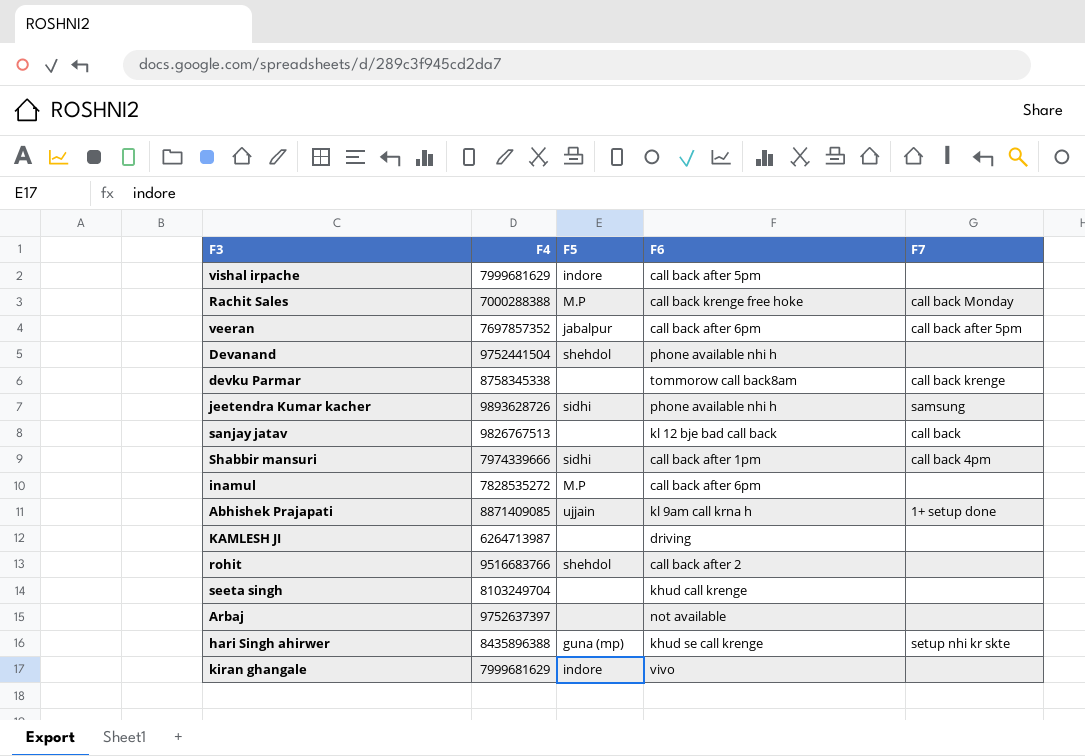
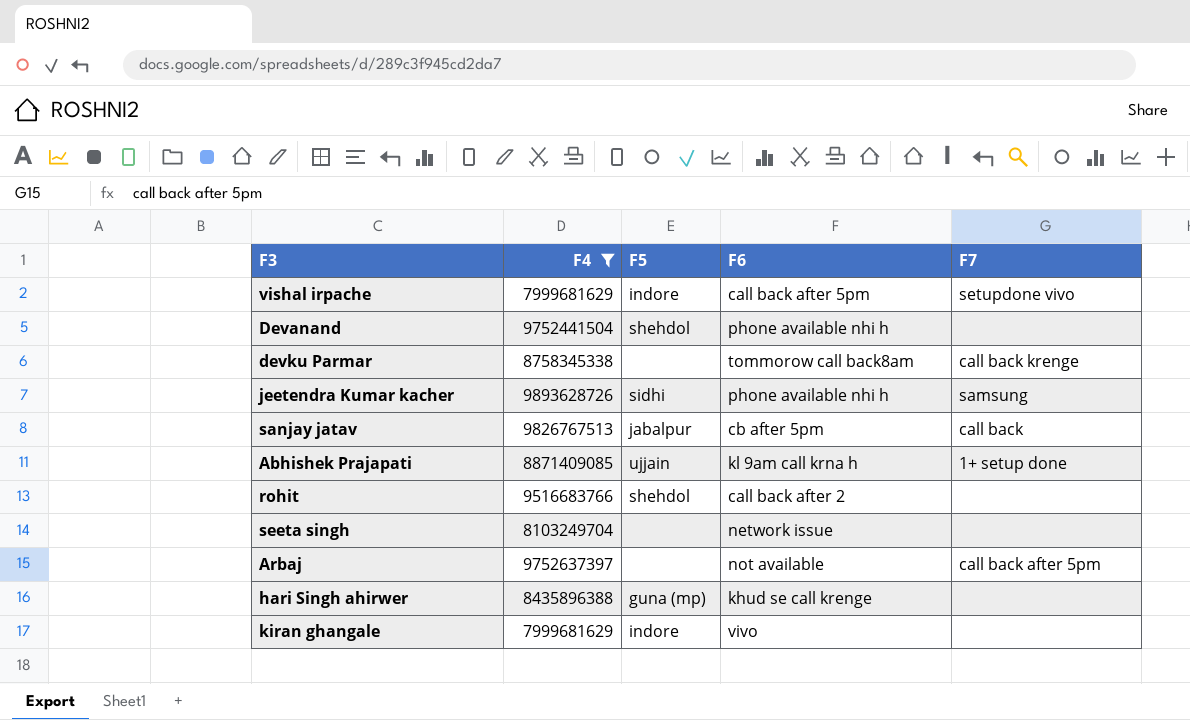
filter: none -> F4 >= 7999681629
vishal irpache | F7: none -> setupdone vivo
sanjay jatav | F5: none -> jabalpur
sanjay jatav | F6: kl 12 bje bad call back -> cb after 5pm
seeta singh | F6: khud call krenge -> network issue
Arbaj | F7: none -> call back after 5pm
hari Singh ahirwer | F7: setup nhi kr skte -> none

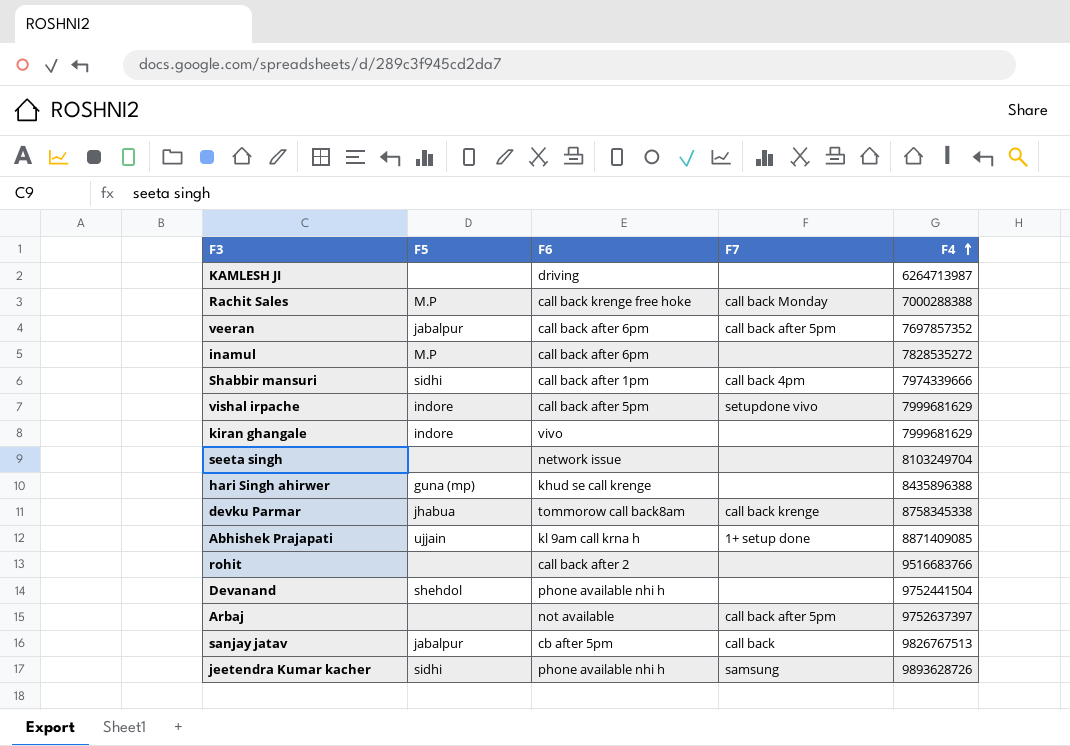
filter: F4 >= 7999681629 -> none
row order: none -> F4 ascending
column F4 | position: 2 -> 5
devku Parmar | F5: none -> jhabua
rohit | F5: shehdol -> none

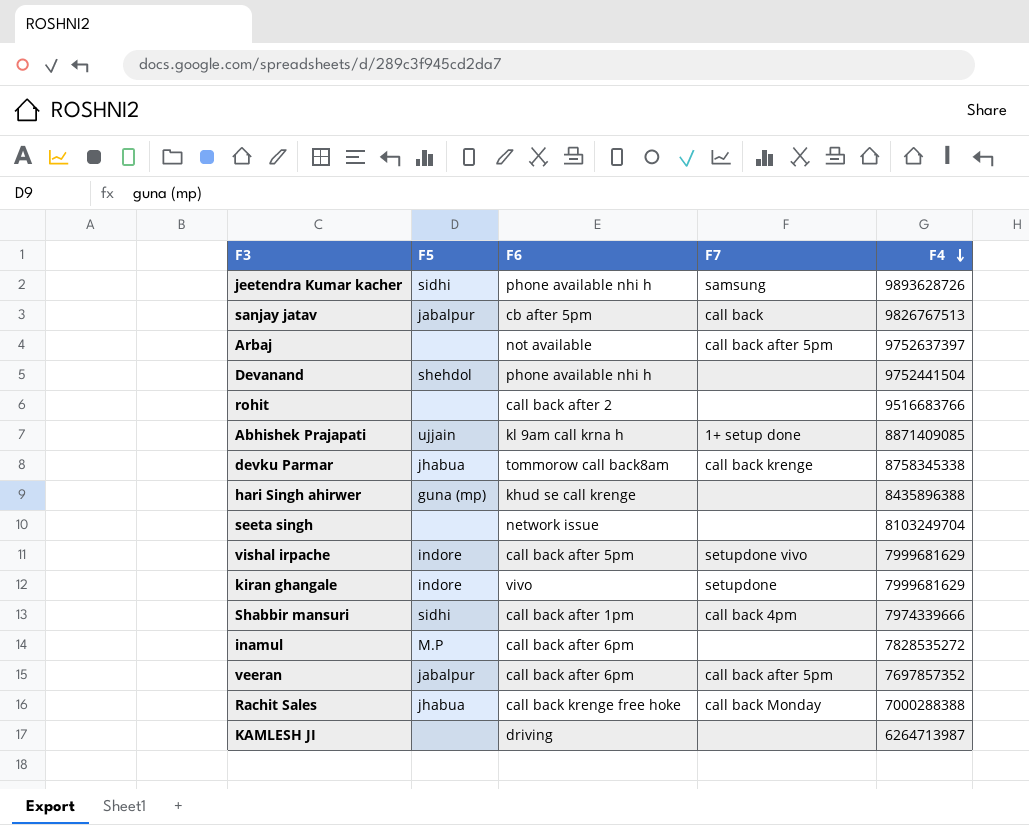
row order: F4 ascending -> F4 descending
kiran ghangale | F7: none -> setupdone
Rachit Sales | F5: M.P -> jhabua

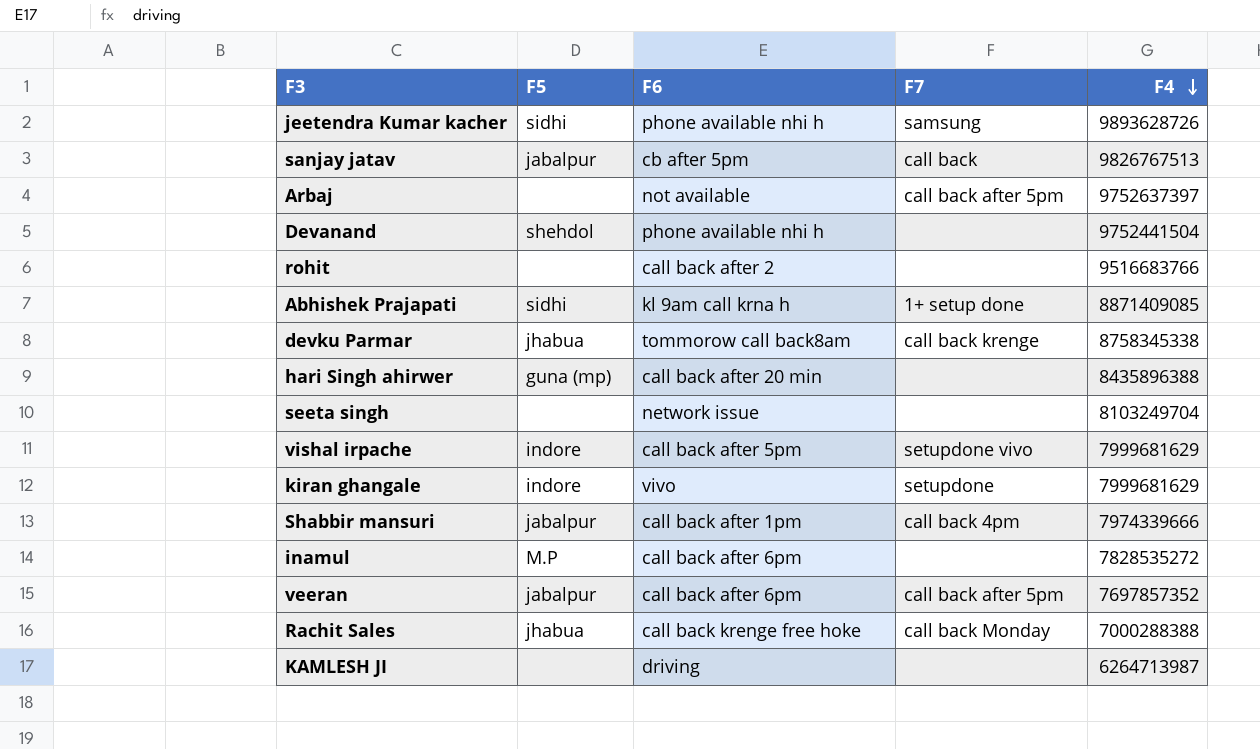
Abhishek Prajapati | F5: ujjain -> sidhi
hari Singh ahirwer | F6: khud se call krenge -> call back after 20 min
Shabbir mansuri | F5: sidhi -> jabalpur

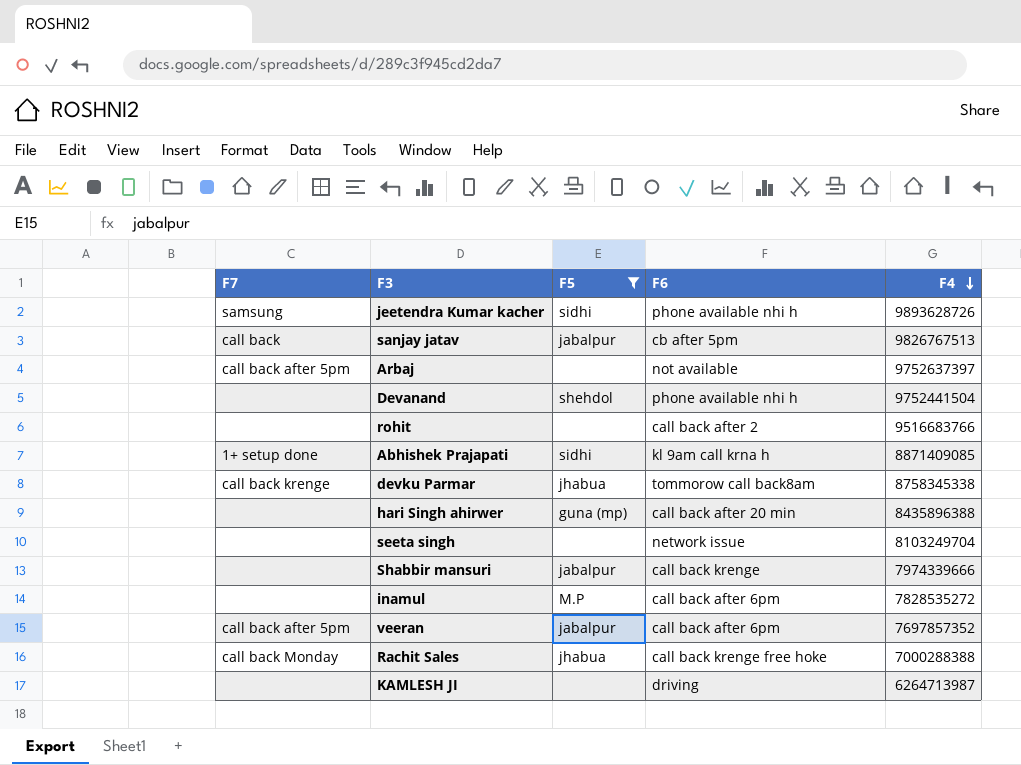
filter: none -> F5 != indore
column F7 | position: 4 -> 1
Shabbir mansuri | F7: call back 4pm -> none
Shabbir mansuri | F6: call back after 1pm -> call back krenge

